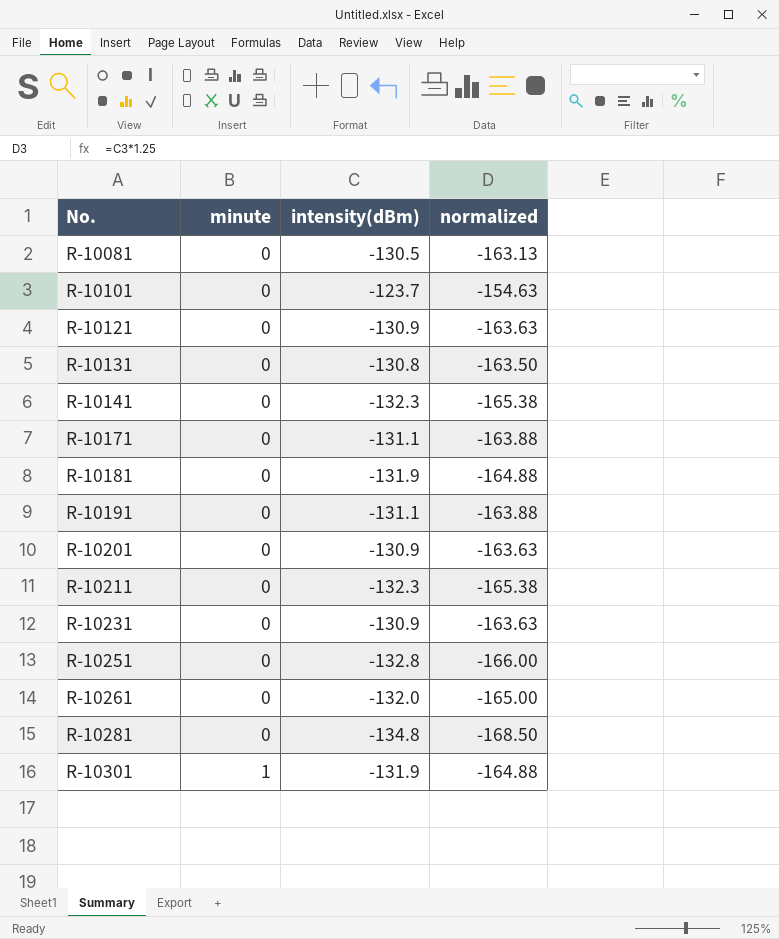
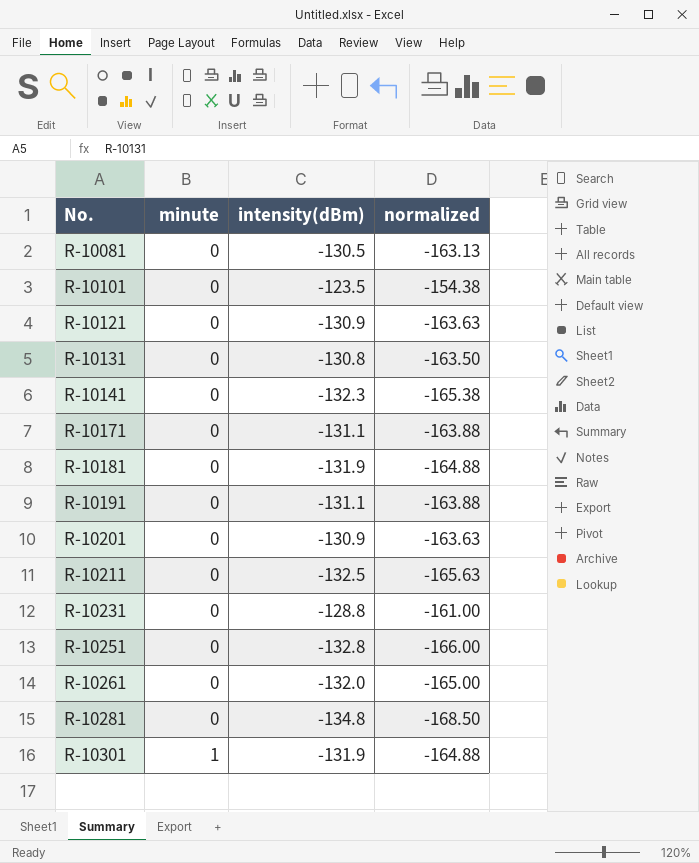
R-10101 | intensity(dBm): -123.7 -> -123.5
R-10101 | normalized: -154.63 -> -154.38
R-10211 | intensity(dBm): -132.3 -> -132.5
R-10211 | normalized: -165.38 -> -165.63
R-10231 | intensity(dBm): -130.9 -> -128.8
R-10231 | normalized: -163.63 -> -161.00

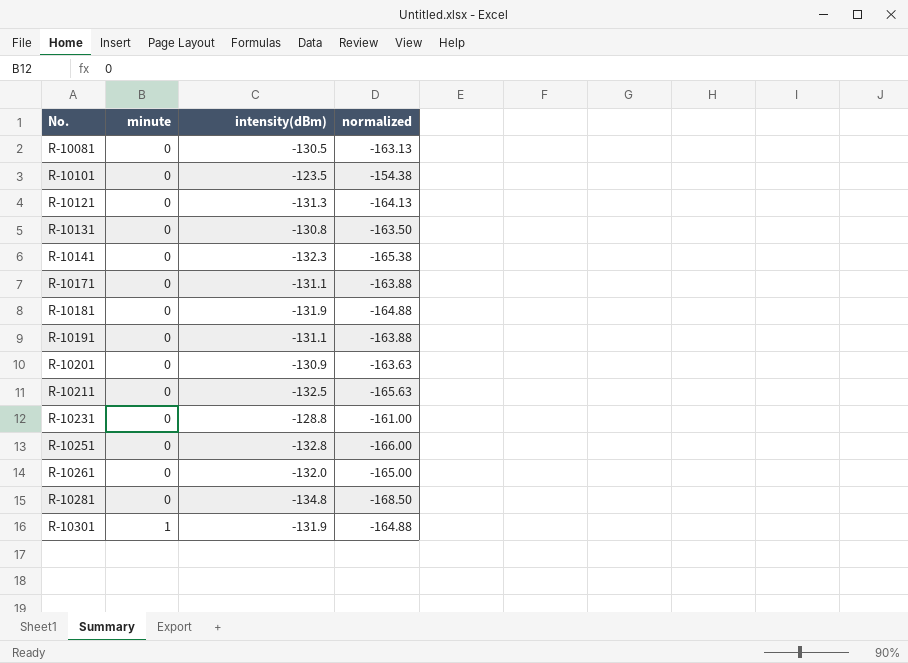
R-10121 | intensity(dBm): -130.9 -> -131.3
R-10121 | normalized: -163.63 -> -164.13

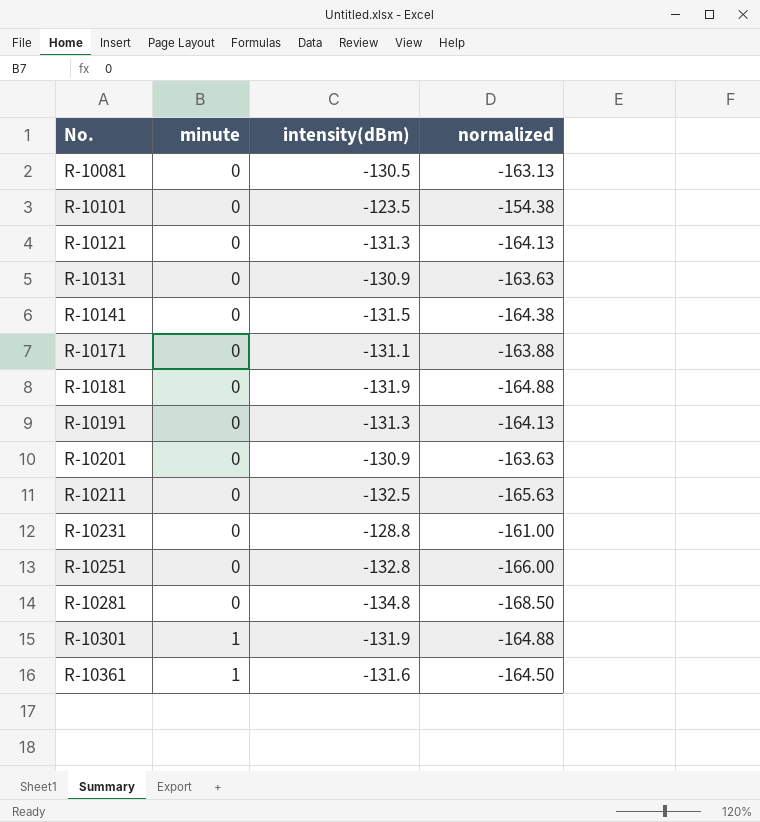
row R-10261: 0 | -132.0 | -165.00 -> none
R-10131 | intensity(dBm): -130.8 -> -130.9
R-10131 | normalized: -163.50 -> -163.63
R-10141 | intensity(dBm): -132.3 -> -131.5
R-10141 | normalized: -165.38 -> -164.38
R-10191 | intensity(dBm): -131.1 -> -131.3
R-10191 | normalized: -163.88 -> -164.13
row R-10361: none -> 1 | -131.6 | -164.50

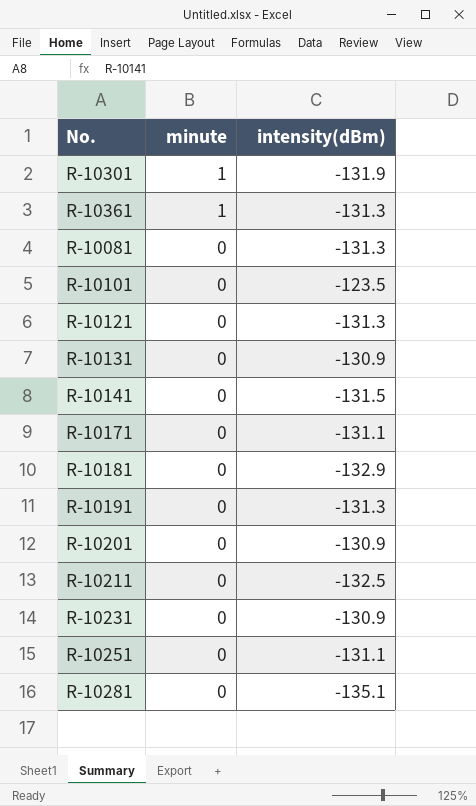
row order: No. ascending -> minute descending
column normalized | formula: [intensity(dBm)] * 1.25 -> none
R-10361 | intensity(dBm): -131.6 -> -131.3
R-10081 | intensity(dBm): -130.5 -> -131.3
R-10181 | intensity(dBm): -131.9 -> -132.9
R-10231 | intensity(dBm): -128.8 -> -130.9
R-10251 | intensity(dBm): -132.8 -> -131.1
R-10281 | intensity(dBm): -134.8 -> -135.1

